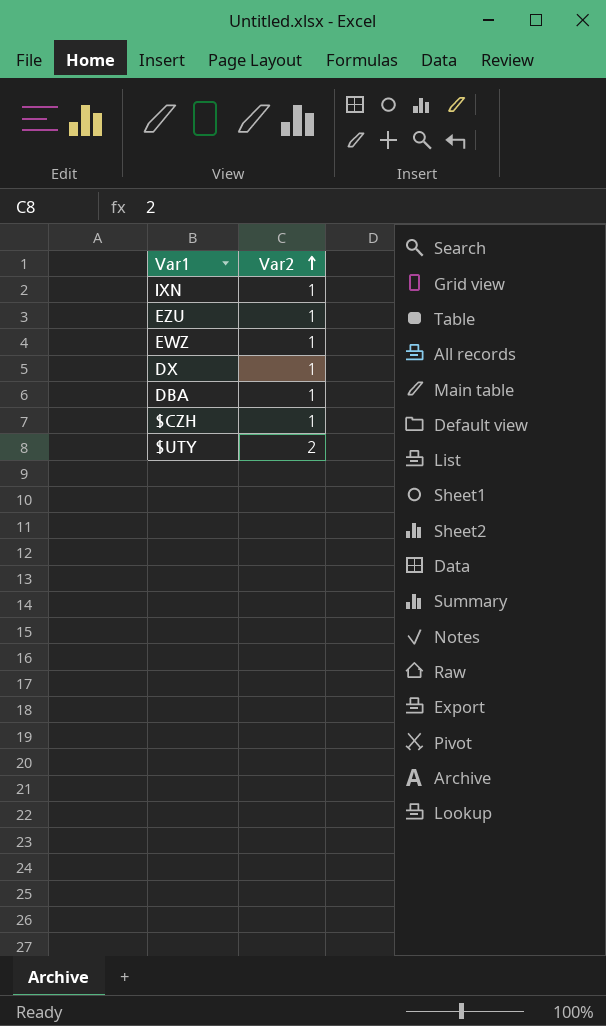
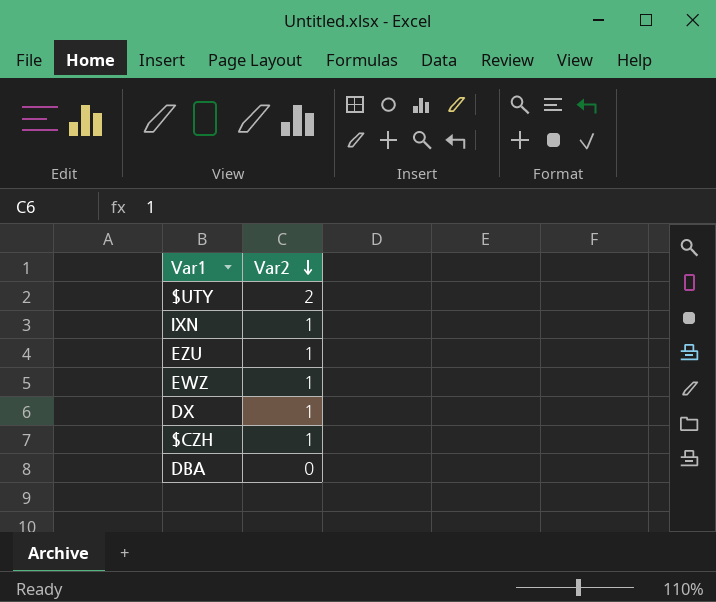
row order: Var2 ascending -> Var2 descending
DBA | Var2: 1 -> 0

